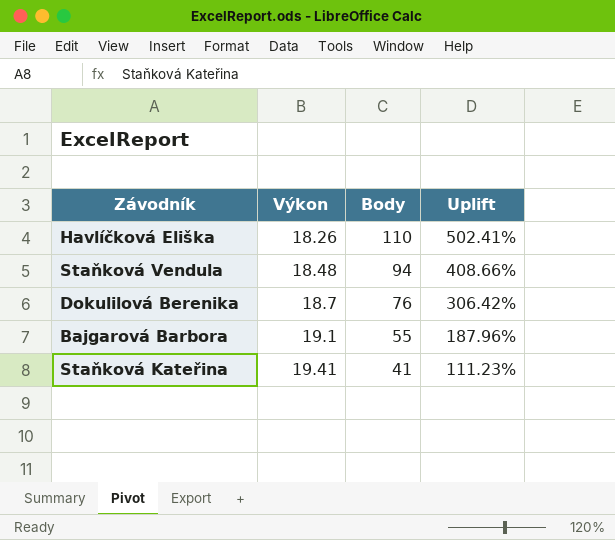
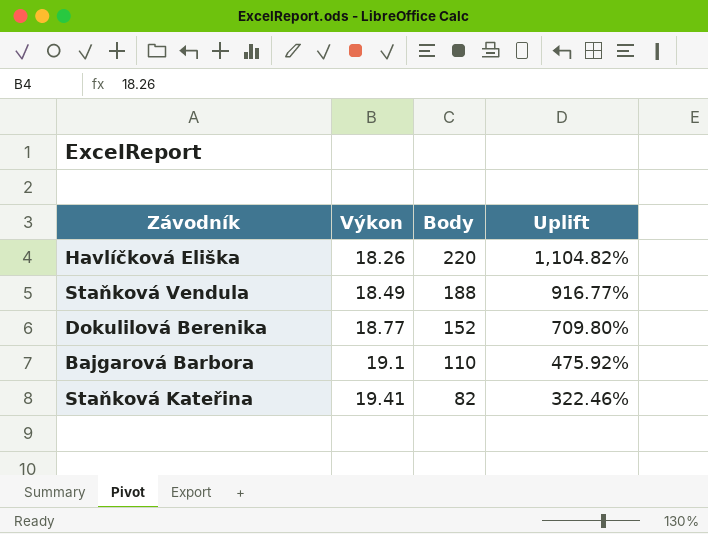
Havlíčková Eliška | Body: 110 -> 220
Havlíčková Eliška | Uplift: 502.41% -> 1,104.82%
Staňková Vendula | Výkon: 18.48 -> 18.49
Staňková Vendula | Body: 94 -> 188
Staňková Vendula | Uplift: 408.66% -> 916.77%
Dokulilová Berenika | Výkon: 18.7 -> 18.77
Dokulilová Berenika | Body: 76 -> 152
Dokulilová Berenika | Uplift: 306.42% -> 709.80%
Bajgarová Barbora | Body: 55 -> 110
Bajgarová Barbora | Uplift: 187.96% -> 475.92%
Staňková Kateřina | Body: 41 -> 82
Staňková Kateřina | Uplift: 111.23% -> 322.46%

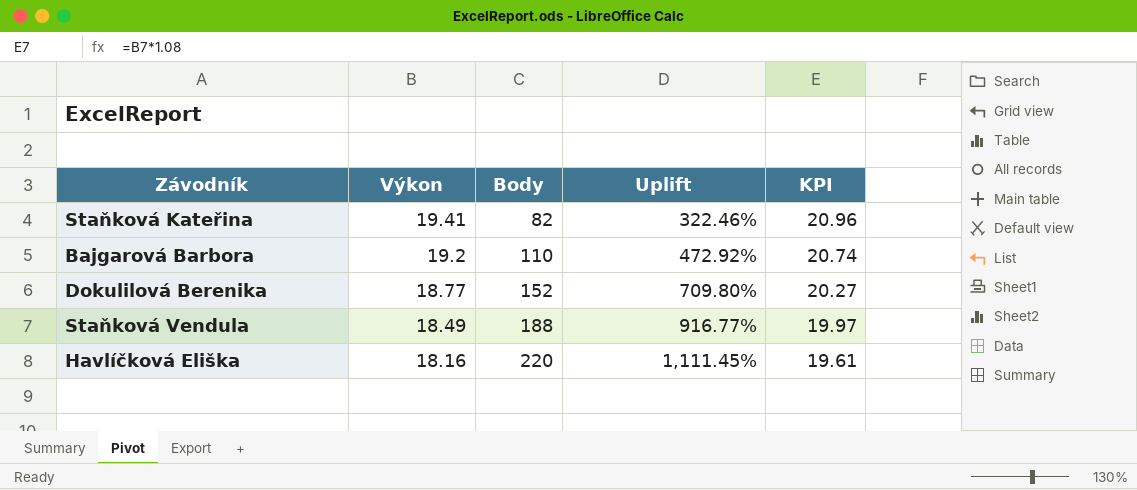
row order: Výkon ascending -> Výkon descending
column KPI | formula: none -> [Výkon] * 1.08
Bajgarová Barbora | Výkon: 19.1 -> 19.2
Bajgarová Barbora | Uplift: 475.92% -> 472.92%
Havlíčková Eliška | Výkon: 18.26 -> 18.16
Havlíčková Eliška | Uplift: 1,104.82% -> 1,111.45%

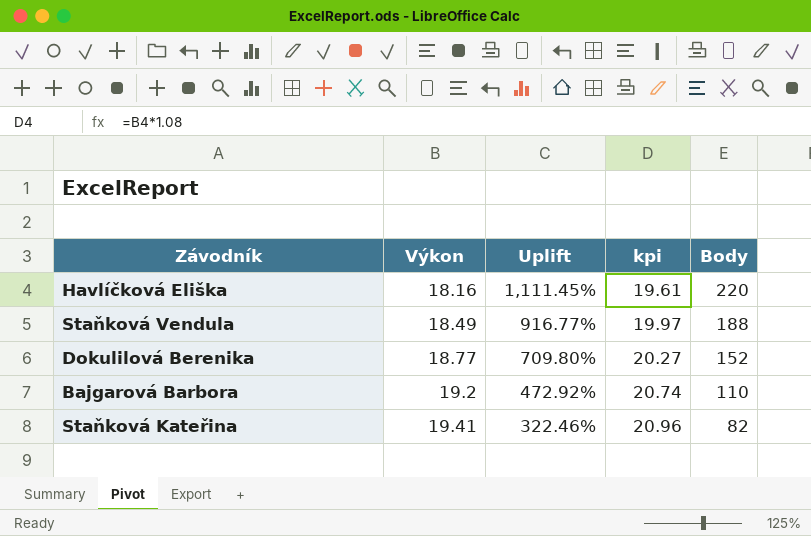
row order: Výkon descending -> Výkon ascending
column name: KPI -> kpi
column Body | position: 3 -> 5

